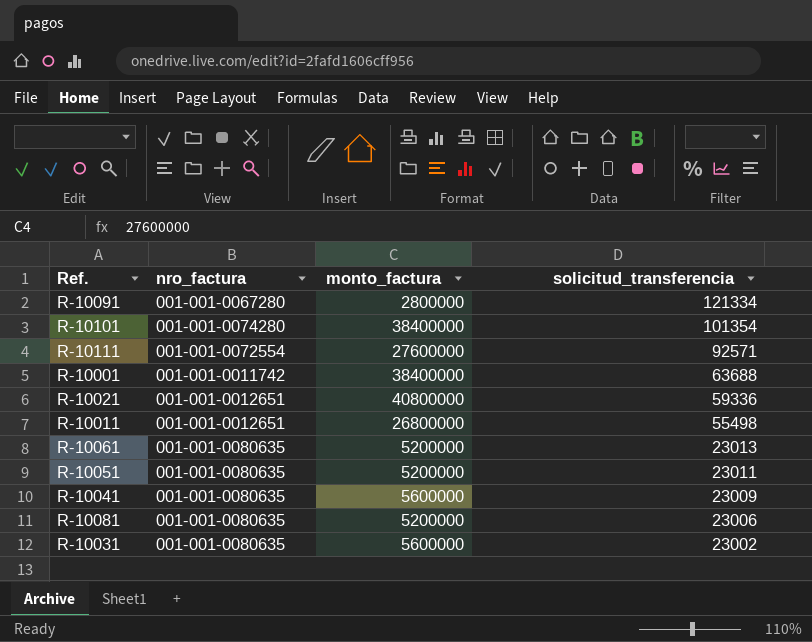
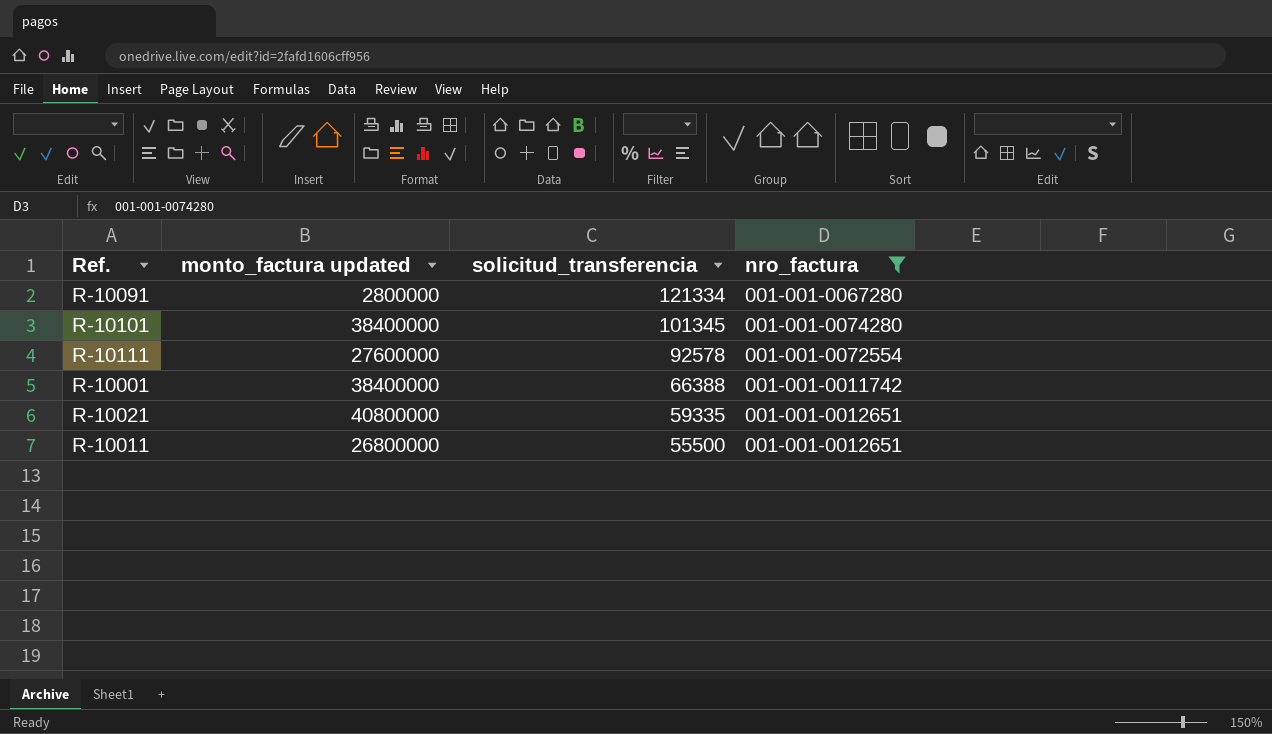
filter: none -> nro_factura != 001-001-0080635
column name: monto_factura -> monto_factura updated
column nro_factura | position: 2 -> 4
R-10101 | solicitud_transferencia: 101354 -> 101345
R-10111 | solicitud_transferencia: 92571 -> 92578
R-10001 | solicitud_transferencia: 63688 -> 66388
R-10021 | solicitud_transferencia: 59336 -> 59335
R-10011 | solicitud_transferencia: 55498 -> 55500

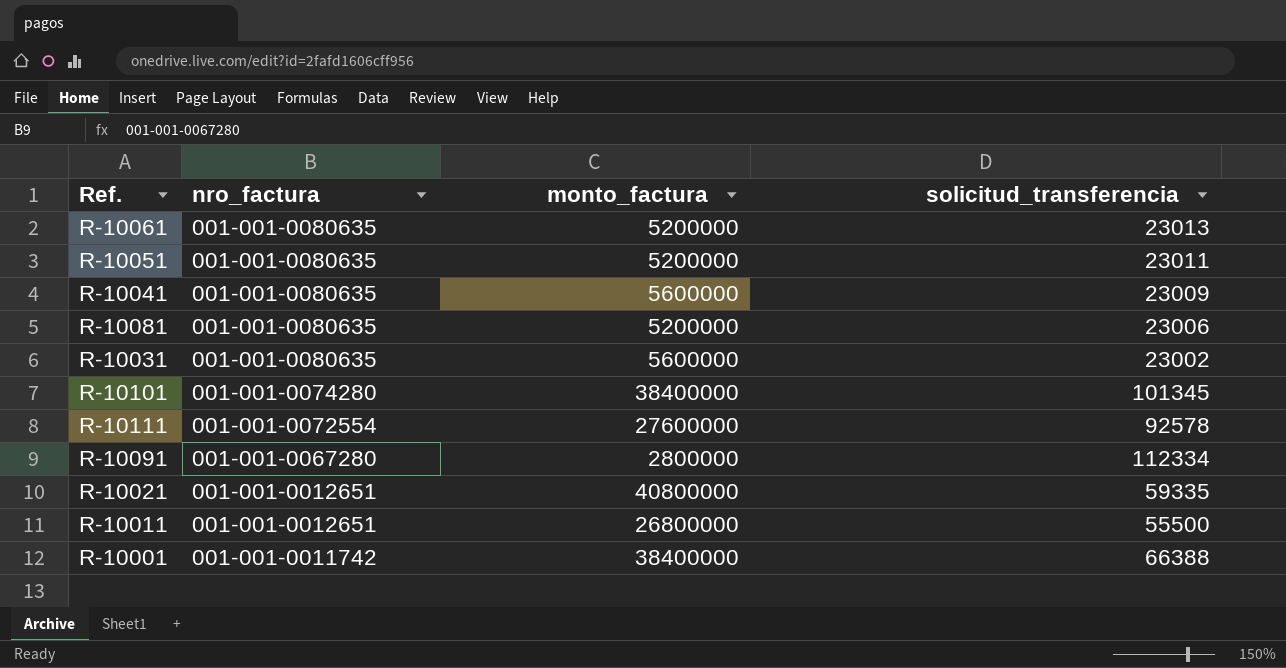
filter: nro_factura != 001-001-0080635 -> none
row order: solicitud_transferencia descending -> nro_factura descending
column nro_factura | position: 4 -> 2
column name: monto_factura updated -> monto_factura
R-10091 | solicitud_transferencia: 121334 -> 112334

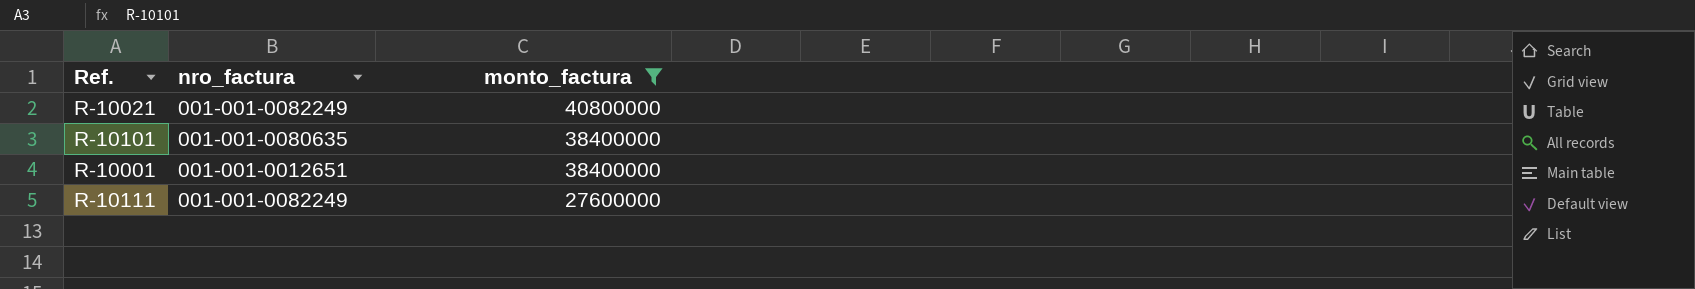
filter: none -> monto_factura >= 27600000
row order: nro_factura descending -> monto_factura descending
column solicitud_transferencia | position: 4 -> none
R-10021 | nro_factura: 001-001-0012651 -> 001-001-0082249
R-10101 | nro_factura: 001-001-0074280 -> 001-001-0080635
R-10001 | nro_factura: 001-001-0011742 -> 001-001-0012651
R-10111 | nro_factura: 001-001-0072554 -> 001-001-0082249

